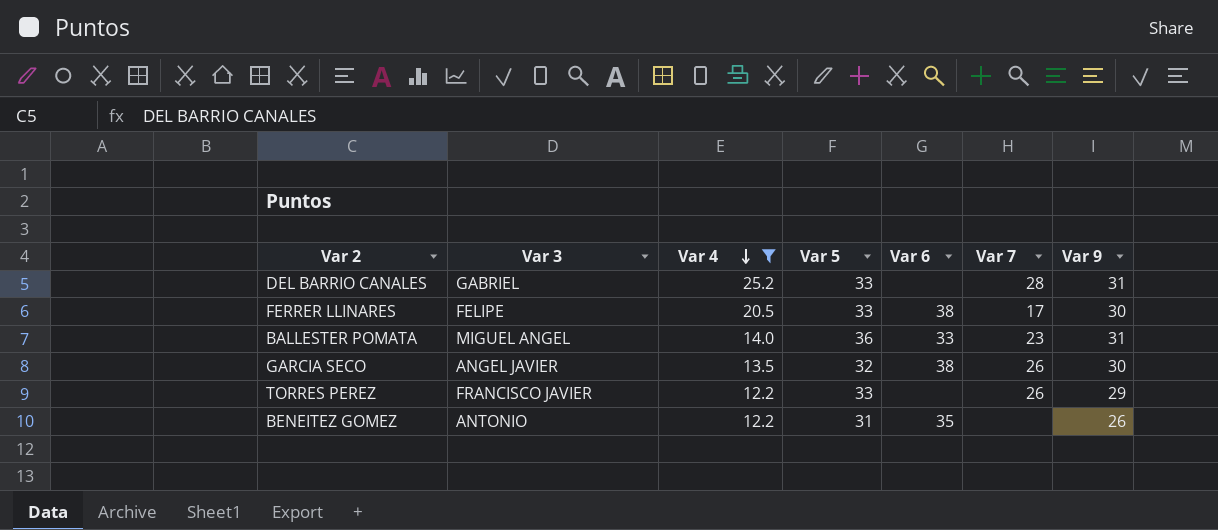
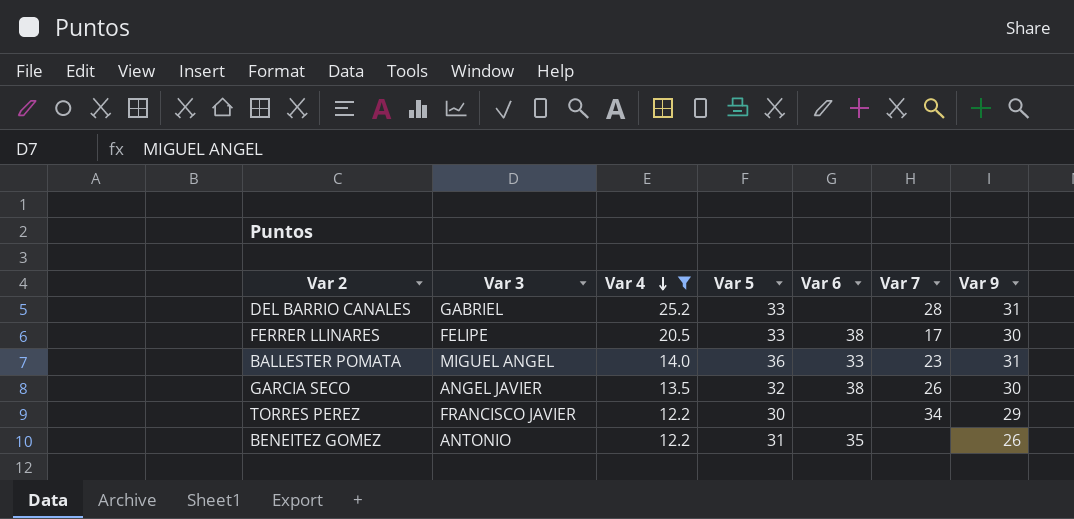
TORRES PEREZ | Var 5: 33 -> 30
TORRES PEREZ | Var 7: 26 -> 34

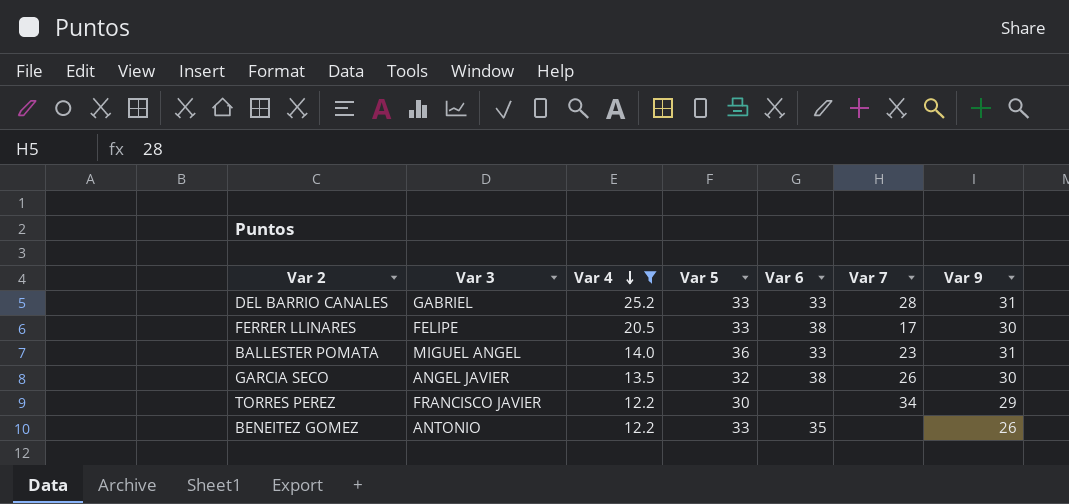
DEL BARRIO CANALES | Var 6: none -> 33
BENEITEZ GOMEZ | Var 5: 31 -> 33

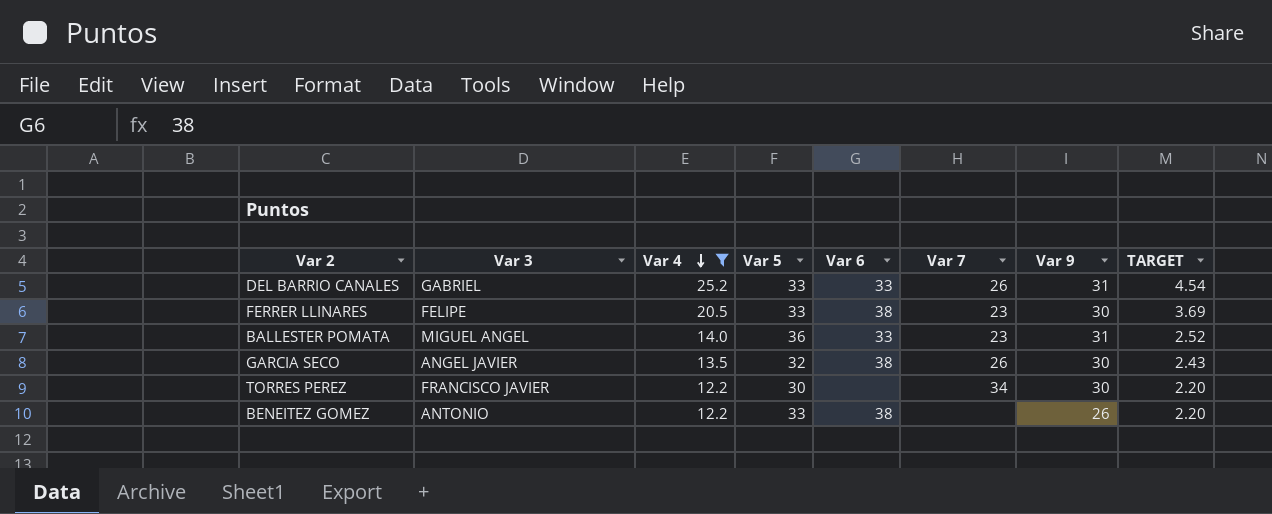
column TARGET | formula: none -> [Var 4] * 0.18
DEL BARRIO CANALES | Var 7: 28 -> 26
FERRER LLINARES | Var 7: 17 -> 23
TORRES PEREZ | Var 9: 29 -> 30
BENEITEZ GOMEZ | Var 6: 35 -> 38

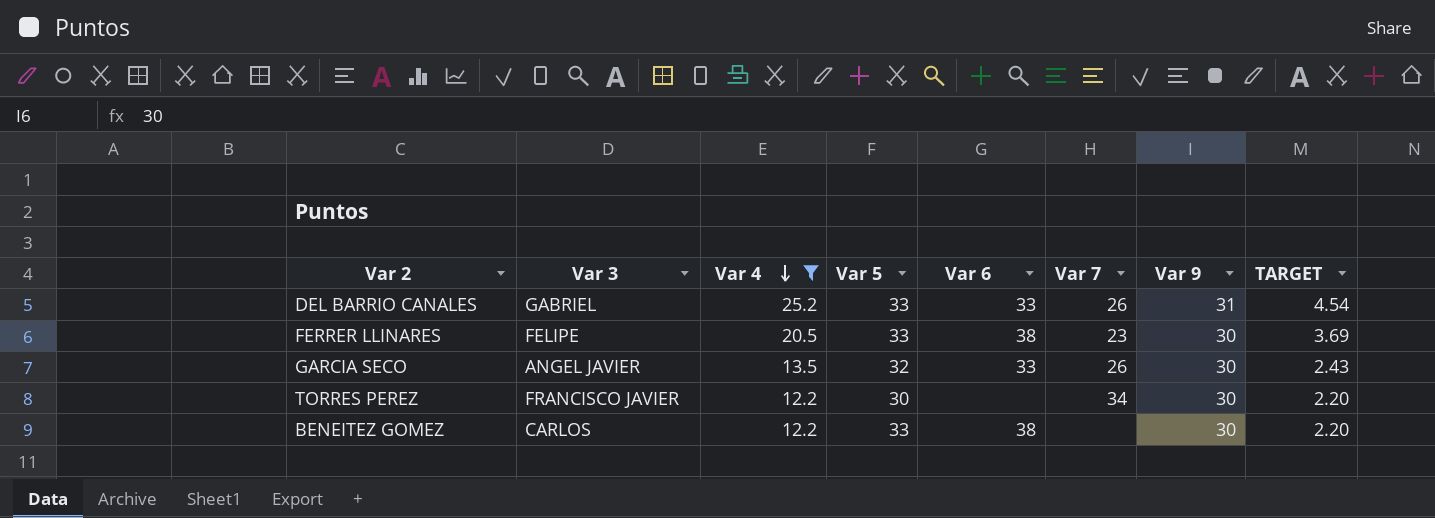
row BALLESTER POMATA: MIGUEL ANGEL | 14.0 | 36 | 33 | 23 | 31 | 2.52 -> none
GARCIA SECO | Var 6: 38 -> 33
BENEITEZ GOMEZ | Var 3: ANTONIO -> CARLOS
BENEITEZ GOMEZ | Var 9: 26 -> 30

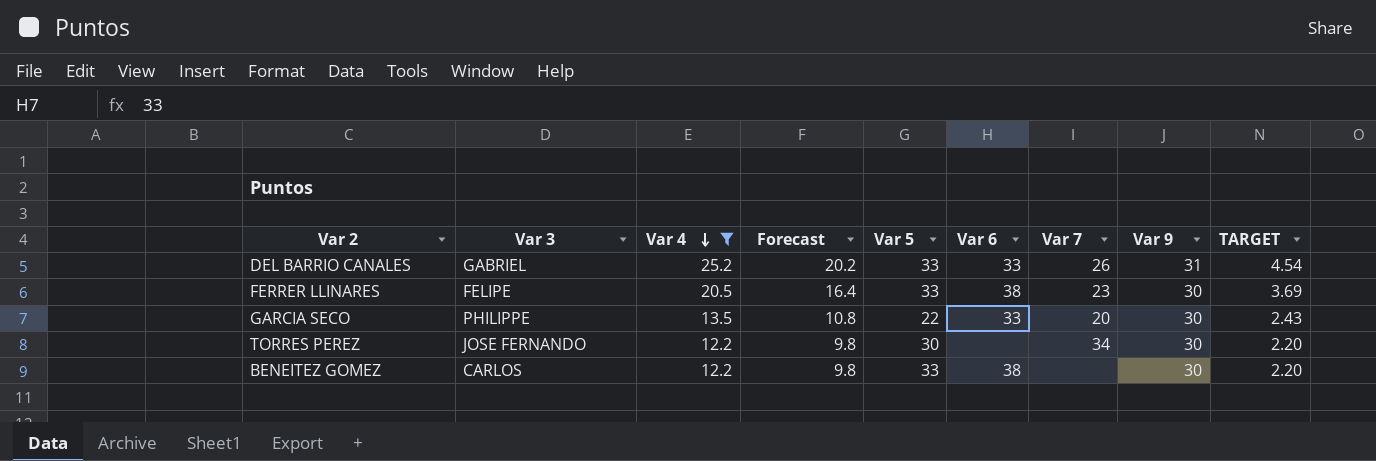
column Forecast | formula: none -> [Var 4] * 0.8
GARCIA SECO | Var 3: ANGEL JAVIER -> PHILIPPE
GARCIA SECO | Var 5: 32 -> 22
GARCIA SECO | Var 7: 26 -> 20
TORRES PEREZ | Var 3: FRANCISCO JAVIER -> JOSE FERNANDO

